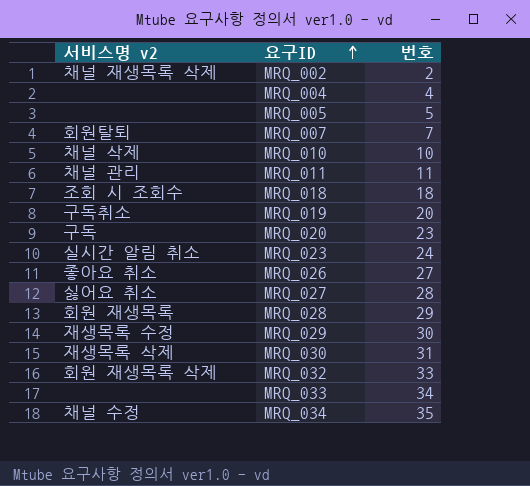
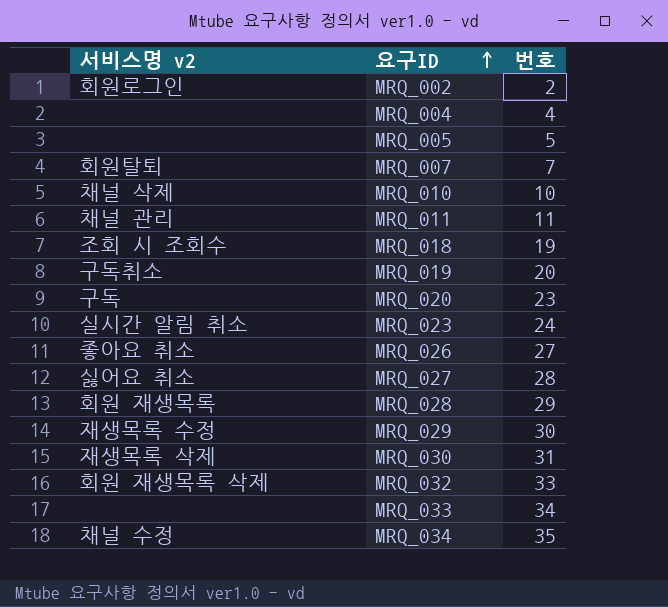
MRQ_002 | 서비스명 v2: 채널 재생목록 삭제 -> 회원로그인
MRQ_018 | 번호: 18 -> 19

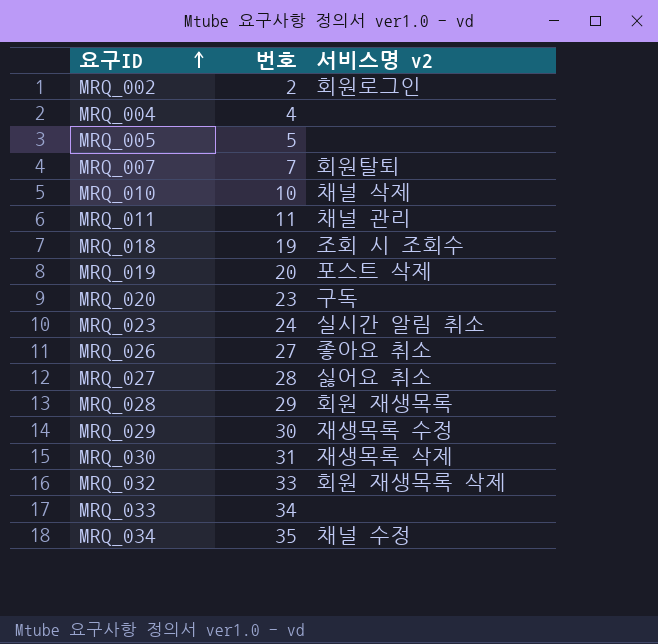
column 서비스명 v2 | position: 1 -> 3
MRQ_019 | 서비스명 v2: 구독취소 -> 포스트 삭제

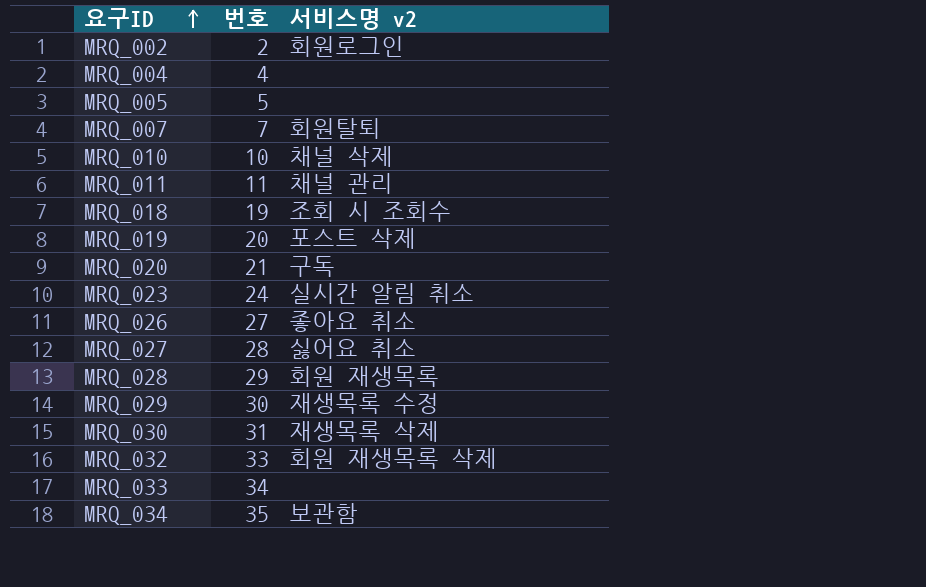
MRQ_020 | 번호: 23 -> 21
MRQ_034 | 서비스명 v2: 채널 수정 -> 보관함

